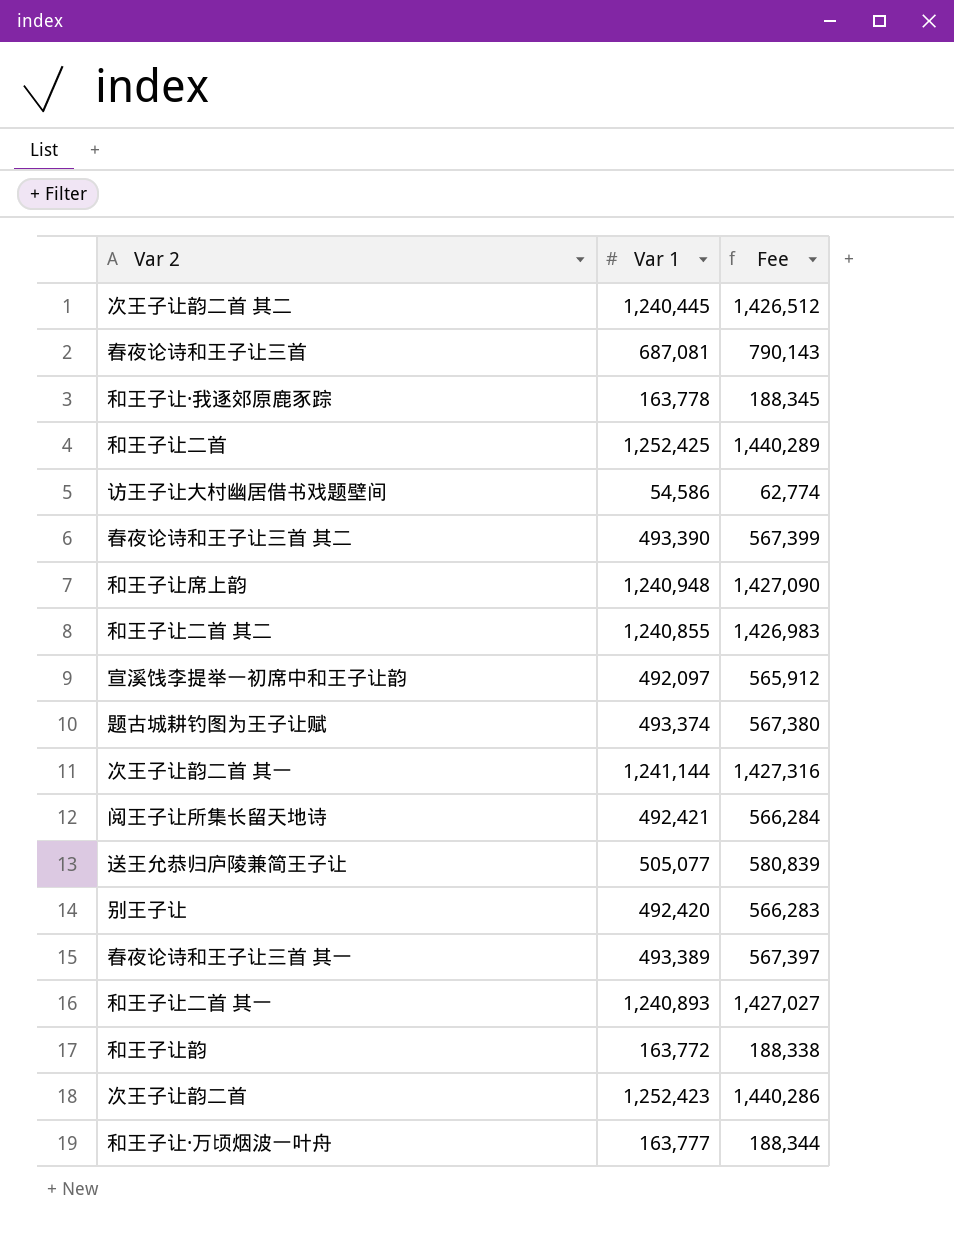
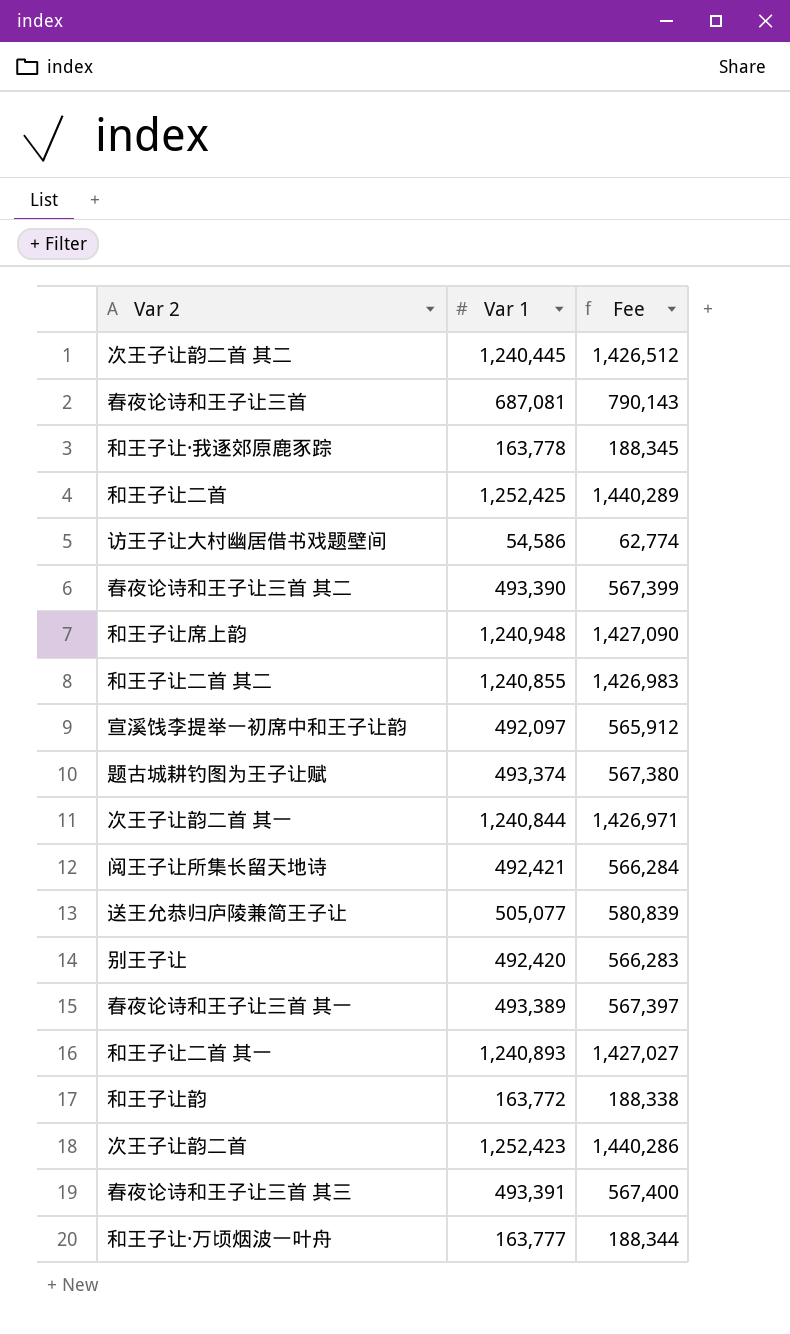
次王子让韵二首 其一 | Var 1: 1,241,144 -> 1,240,844
次王子让韵二首 其一 | Fee: 1,427,316 -> 1,426,971
row 春夜论诗和王子让三首 其三: none -> 493,391 | 567,400

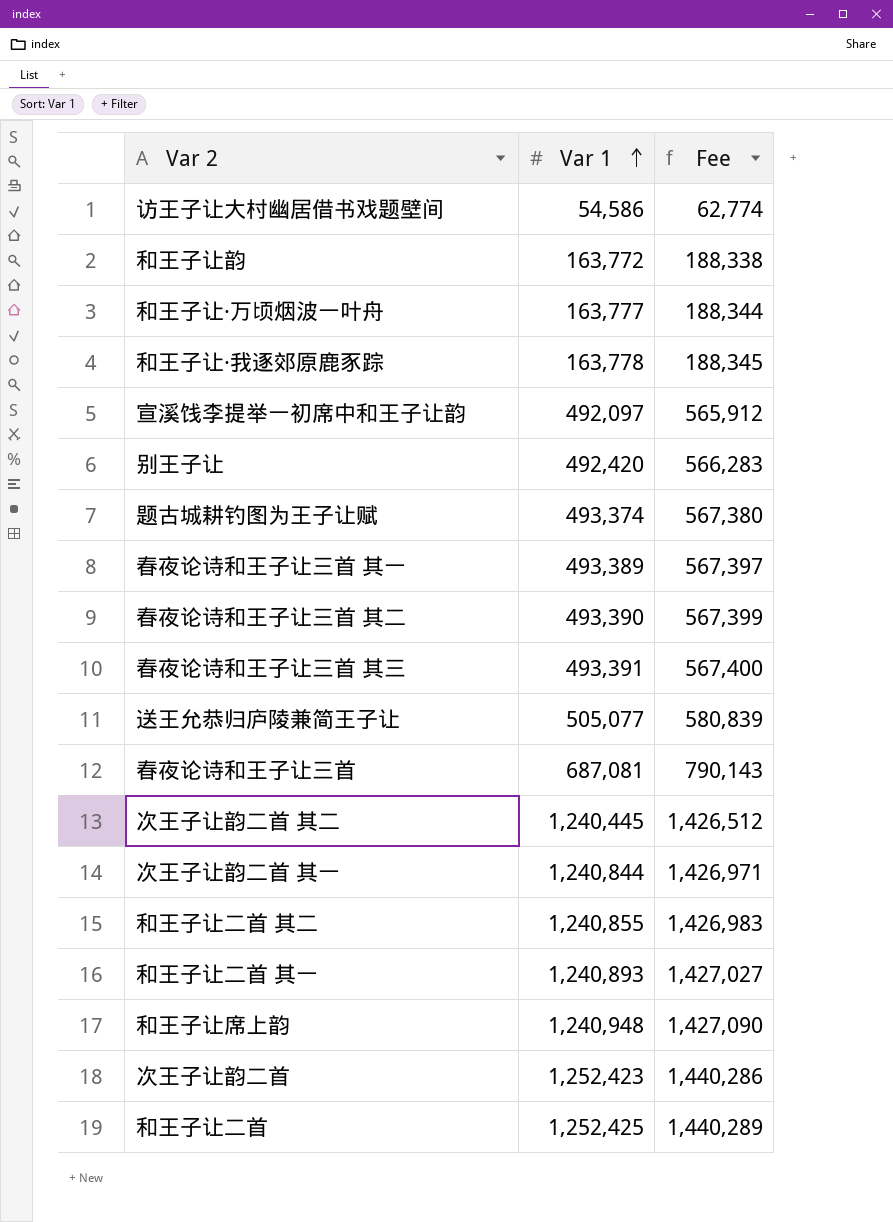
row order: none -> Var 1 ascending
row 阅王子让所集长留天地诗: 492,421 | 566,284 -> none

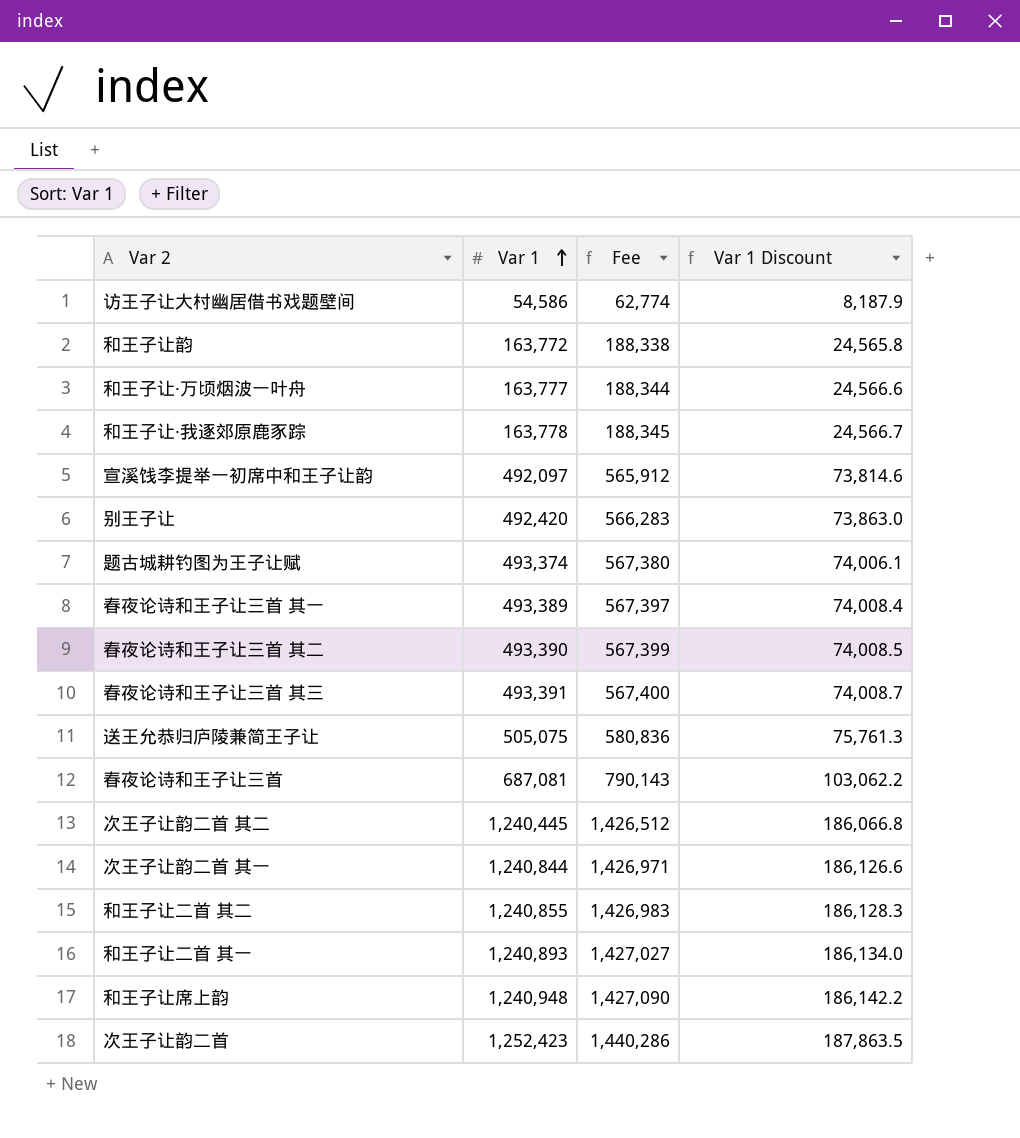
column Var 1 Discount | formula: none -> [Var 1] * 0.15
row 和王子让二首: 1,252,425 | 1,440,289 -> none
送王允恭归庐陵兼简王子让 | Var 1: 505,077 -> 505,075
送王允恭归庐陵兼简王子让 | Fee: 580,839 -> 580,836

